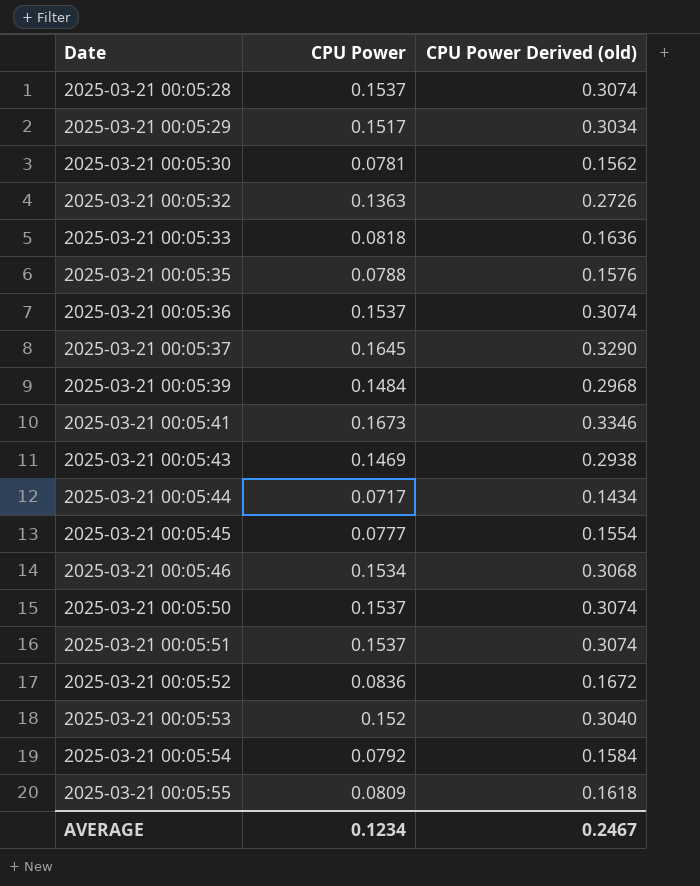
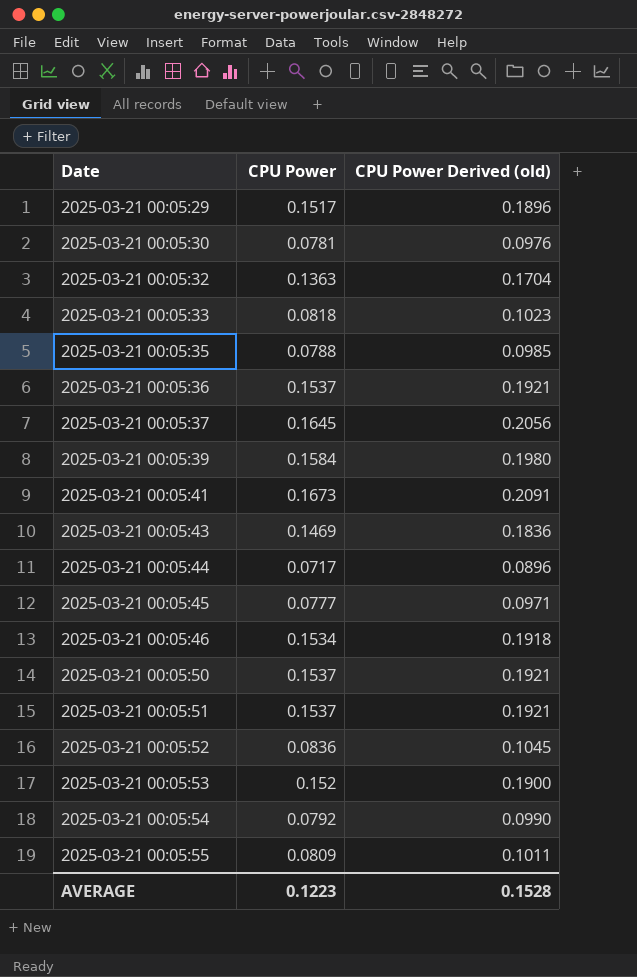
column CPU Power Derived (old) | formula: [CPU Power] * 2 -> [CPU Power] * 1.25
row 2025-03-21 00:05:28: 0.1537 | 0.3074 -> none
2025-03-21 00:05:39 | CPU Power: 0.1484 -> 0.1584
AVERAGE | CPU Power: 0.1234 -> 0.1223
AVERAGE | CPU Power Derived (old): 0.2467 -> 0.1528

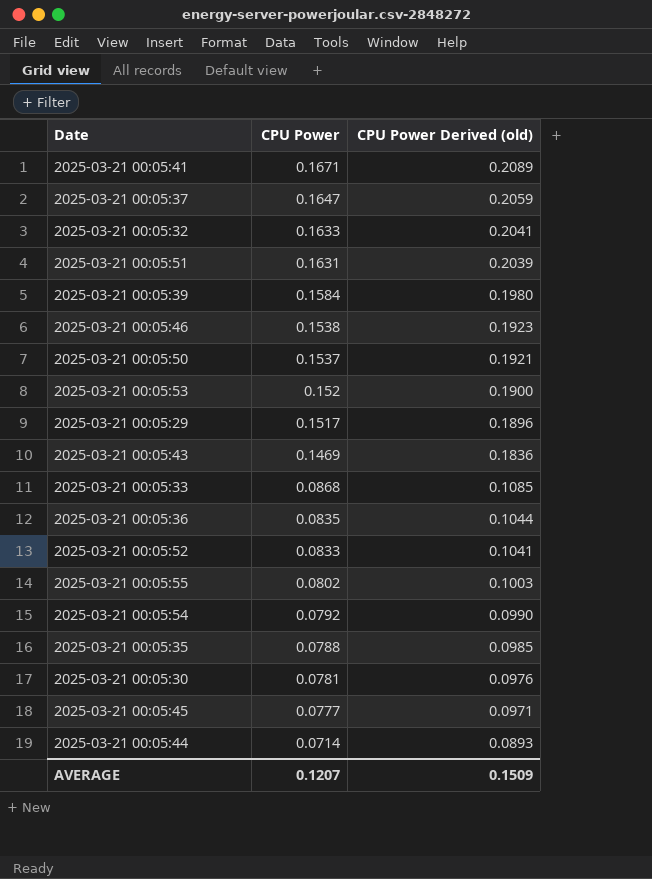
row order: Date ascending -> CPU Power descending
2025-03-21 00:05:41 | CPU Power: 0.1673 -> 0.1671
2025-03-21 00:05:41 | CPU Power Derived (old): 0.2091 -> 0.2089
2025-03-21 00:05:37 | CPU Power: 0.1645 -> 0.1647
2025-03-21 00:05:37 | CPU Power Derived (old): 0.2056 -> 0.2059
2025-03-21 00:05:32 | CPU Power: 0.1363 -> 0.1633
2025-03-21 00:05:32 | CPU Power Derived (old): 0.1704 -> 0.2041
2025-03-21 00:05:51 | CPU Power: 0.1537 -> 0.1631
2025-03-21 00:05:51 | CPU Power Derived (old): 0.1921 -> 0.2039
2025-03-21 00:05:46 | CPU Power: 0.1534 -> 0.1538
2025-03-21 00:05:46 | CPU Power Derived (old): 0.1918 -> 0.1923
2025-03-21 00:05:33 | CPU Power: 0.0818 -> 0.0868
2025-03-21 00:05:33 | CPU Power Derived (old): 0.1023 -> 0.1085
2025-03-21 00:05:36 | CPU Power: 0.1537 -> 0.0835
2025-03-21 00:05:36 | CPU Power Derived (old): 0.1921 -> 0.1044
2025-03-21 00:05:52 | CPU Power: 0.0836 -> 0.0833
2025-03-21 00:05:52 | CPU Power Derived (old): 0.1045 -> 0.1041
2025-03-21 00:05:55 | CPU Power: 0.0809 -> 0.0802
2025-03-21 00:05:55 | CPU Power Derived (old): 0.1011 -> 0.1003
2025-03-21 00:05:44 | CPU Power: 0.0717 -> 0.0714
2025-03-21 00:05:44 | CPU Power Derived (old): 0.0896 -> 0.0893
AVERAGE | CPU Power: 0.1223 -> 0.1207
AVERAGE | CPU Power Derived (old): 0.1528 -> 0.1509

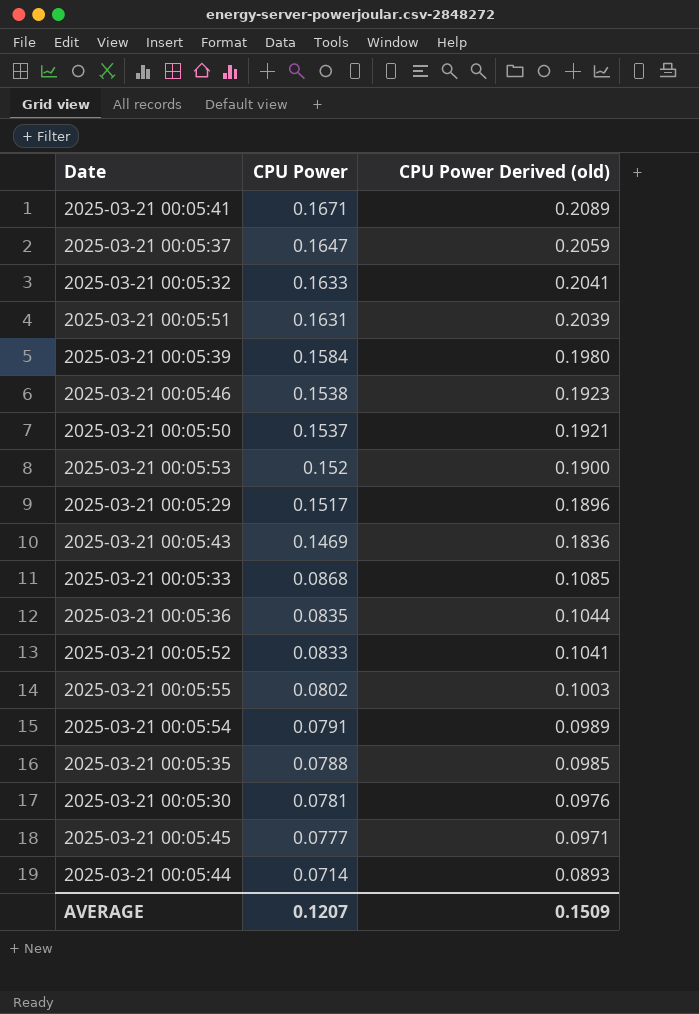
2025-03-21 00:05:54 | CPU Power: 0.0792 -> 0.0791
2025-03-21 00:05:54 | CPU Power Derived (old): 0.0990 -> 0.0989

